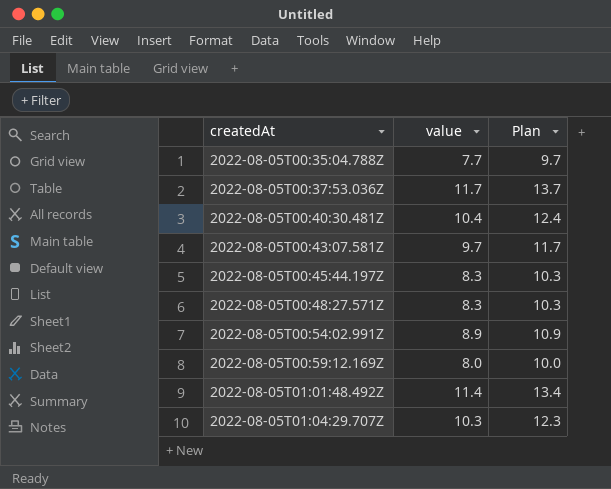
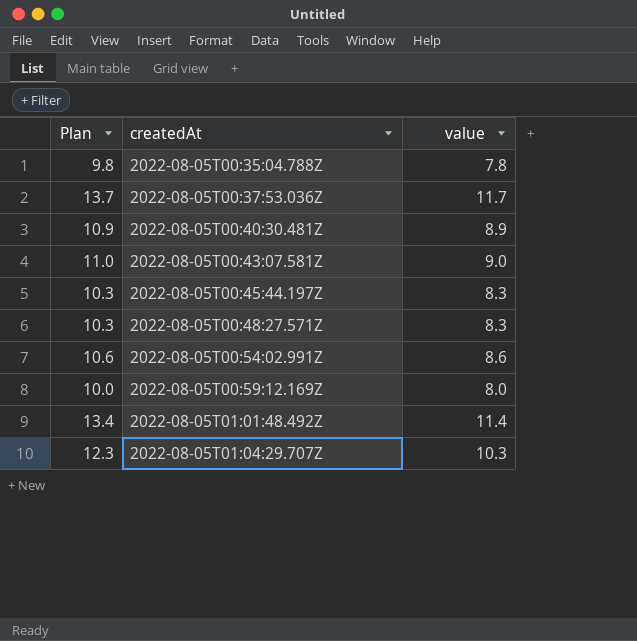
column Plan | position: 3 -> 1
2022-08-05T00:35:04.788Z | Plan: 9.7 -> 9.8
2022-08-05T00:35:04.788Z | value: 7.7 -> 7.8
2022-08-05T00:40:30.481Z | Plan: 12.4 -> 10.9
2022-08-05T00:40:30.481Z | value: 10.4 -> 8.9
2022-08-05T00:43:07.581Z | Plan: 11.7 -> 11.0
2022-08-05T00:43:07.581Z | value: 9.7 -> 9.0
2022-08-05T00:54:02.991Z | Plan: 10.9 -> 10.6
2022-08-05T00:54:02.991Z | value: 8.9 -> 8.6

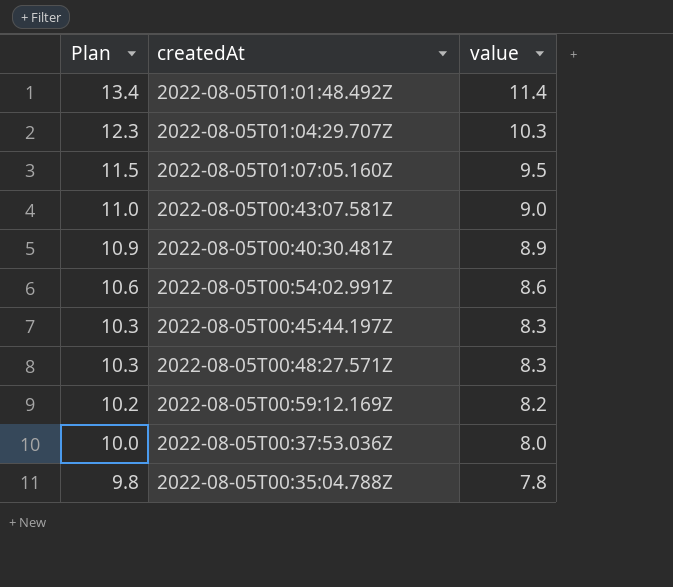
row order: createdAt ascending -> Plan descending
row 2022-08-05T01:07:05.160Z: none -> 11.5 | 9.5
2022-08-05T00:59:12.169Z | Plan: 10.0 -> 10.2
2022-08-05T00:59:12.169Z | value: 8.0 -> 8.2
2022-08-05T00:37:53.036Z | Plan: 13.7 -> 10.0
2022-08-05T00:37:53.036Z | value: 11.7 -> 8.0

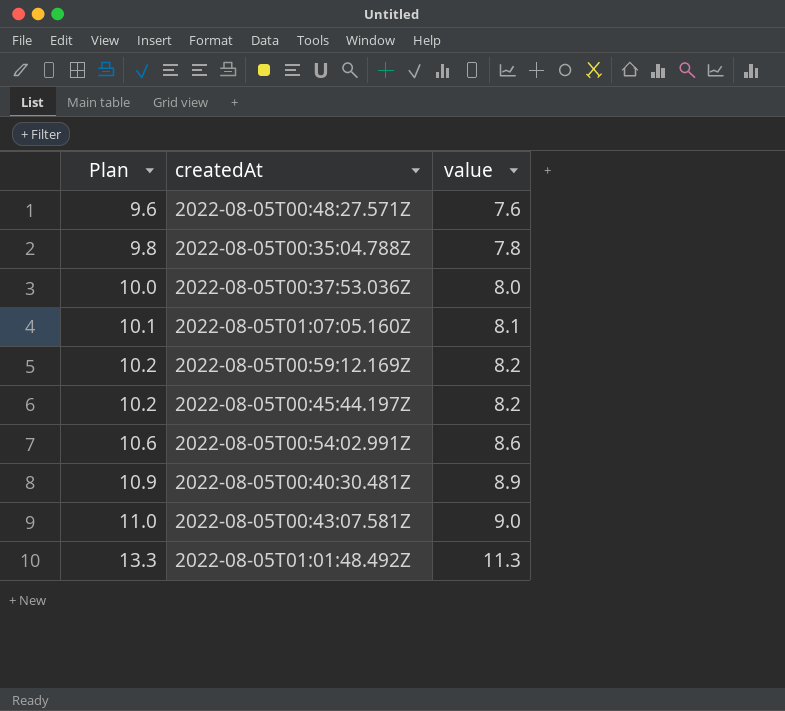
row order: Plan descending -> Plan ascending
row 2022-08-05T01:04:29.707Z: 12.3 | 10.3 -> none
2022-08-05T00:48:27.571Z | Plan: 10.3 -> 9.6
2022-08-05T00:48:27.571Z | value: 8.3 -> 7.6
2022-08-05T01:07:05.160Z | Plan: 11.5 -> 10.1
2022-08-05T01:07:05.160Z | value: 9.5 -> 8.1
2022-08-05T00:45:44.197Z | Plan: 10.3 -> 10.2
2022-08-05T00:45:44.197Z | value: 8.3 -> 8.2
2022-08-05T01:01:48.492Z | Plan: 13.4 -> 13.3
2022-08-05T01:01:48.492Z | value: 11.4 -> 11.3

